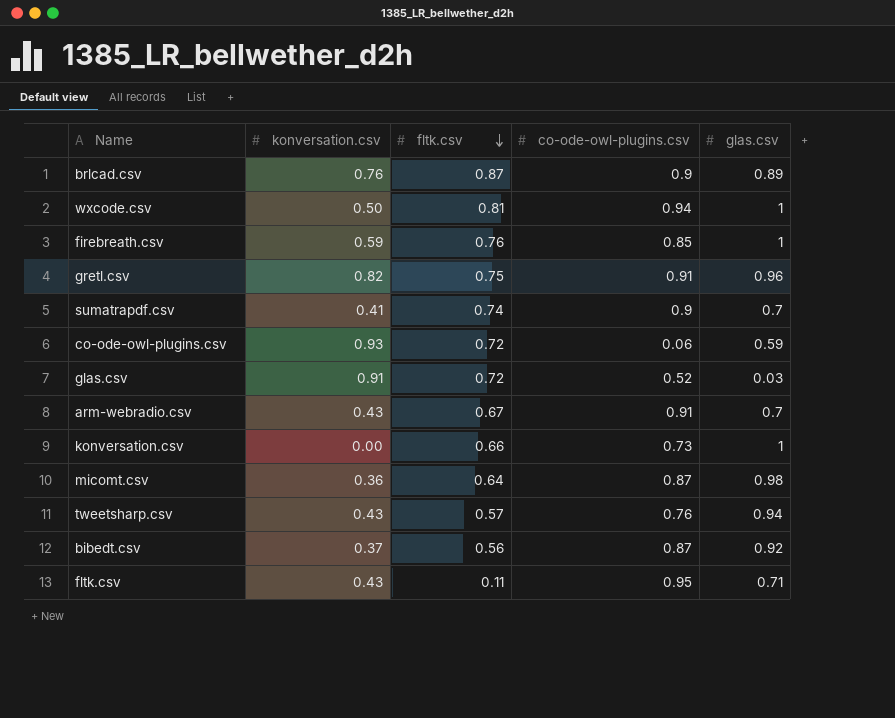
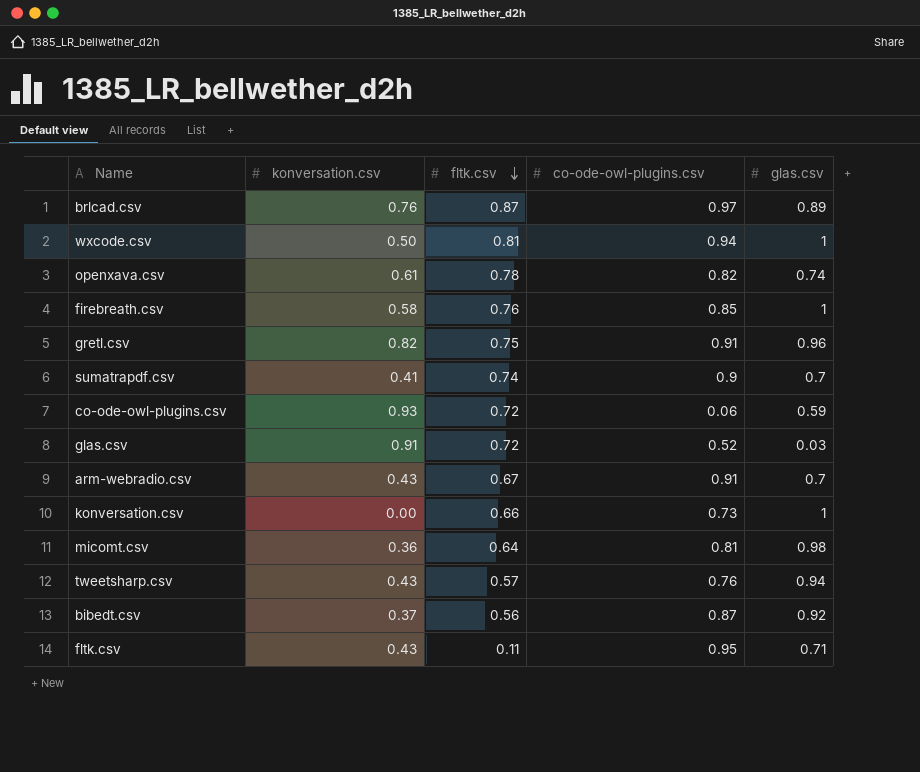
brlcad.csv | co-ode-owl-plugins.csv: 0.9 -> 0.97
row openxava.csv: none -> 0.61 | 0.78 | 0.82 | 0.74
firebreath.csv | konversation.csv: 0.59 -> 0.58
micomt.csv | co-ode-owl-plugins.csv: 0.87 -> 0.81

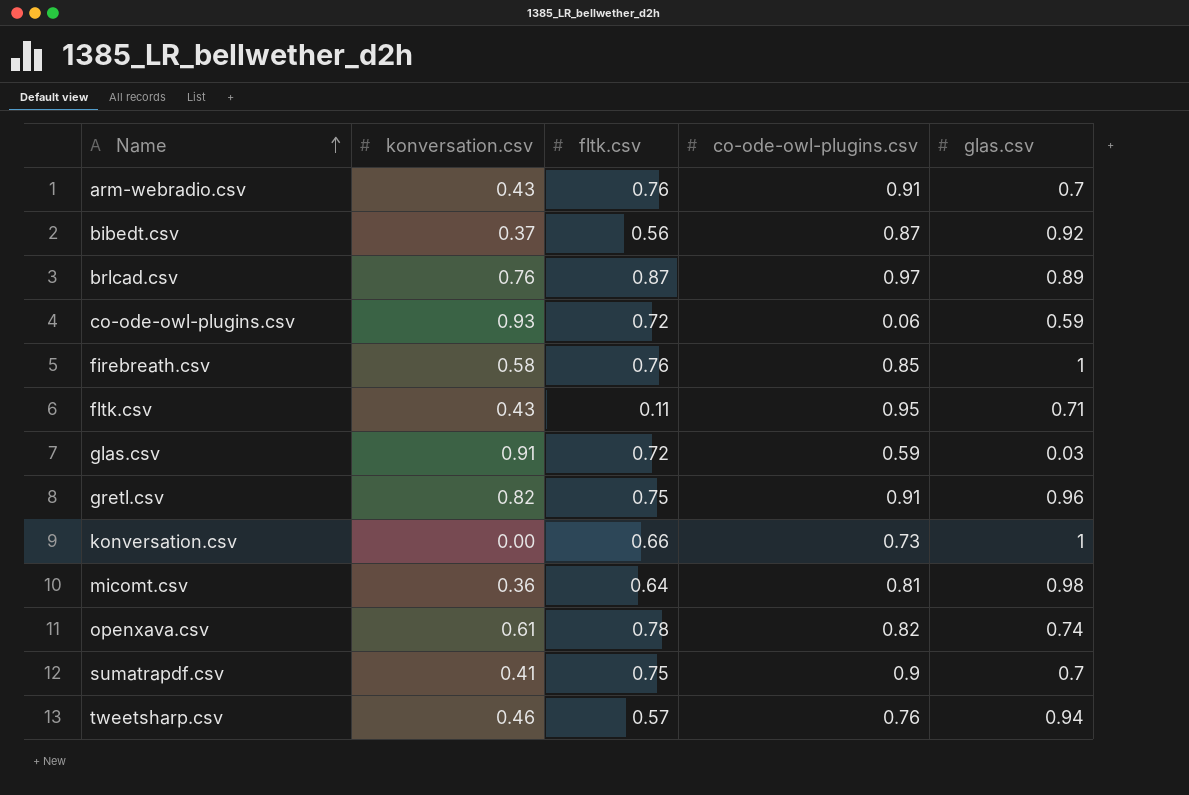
row order: fltk.csv descending -> Name ascending
row wxcode.csv: 0.50 | 0.81 | 0.94 | 1 -> none
arm-webradio.csv | fltk.csv: 0.67 -> 0.76
glas.csv | co-ode-owl-plugins.csv: 0.52 -> 0.59
sumatrapdf.csv | fltk.csv: 0.74 -> 0.75
tweetsharp.csv | konversation.csv: 0.43 -> 0.46

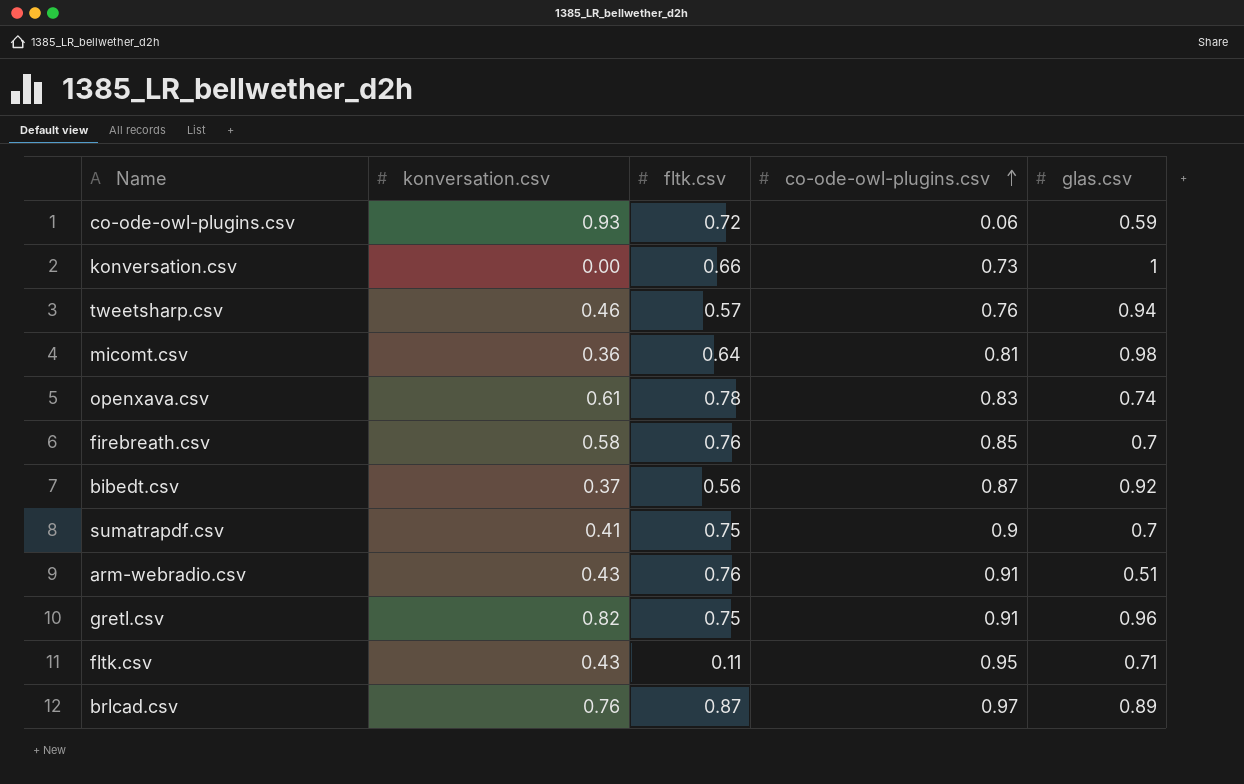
row order: Name ascending -> co-ode-owl-plugins.csv ascending
row glas.csv: 0.91 | 0.72 | 0.59 | 0.03 -> none
openxava.csv | co-ode-owl-plugins.csv: 0.82 -> 0.83
firebreath.csv | glas.csv: 1 -> 0.7
arm-webradio.csv | glas.csv: 0.7 -> 0.51

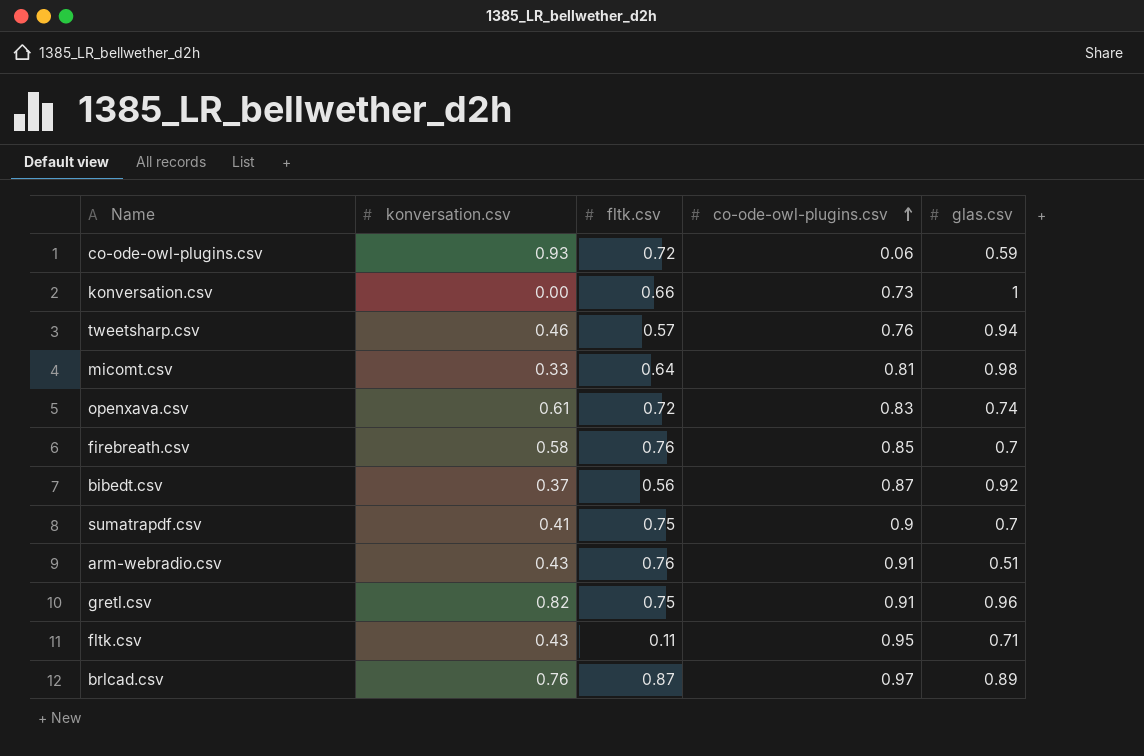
micomt.csv | konversation.csv: 0.36 -> 0.33
openxava.csv | fltk.csv: 0.78 -> 0.72

